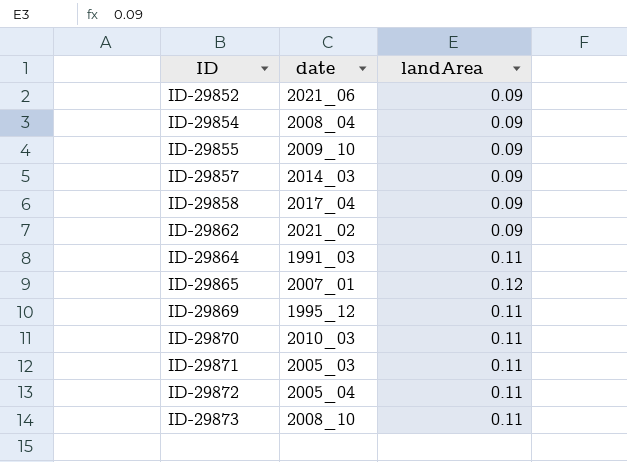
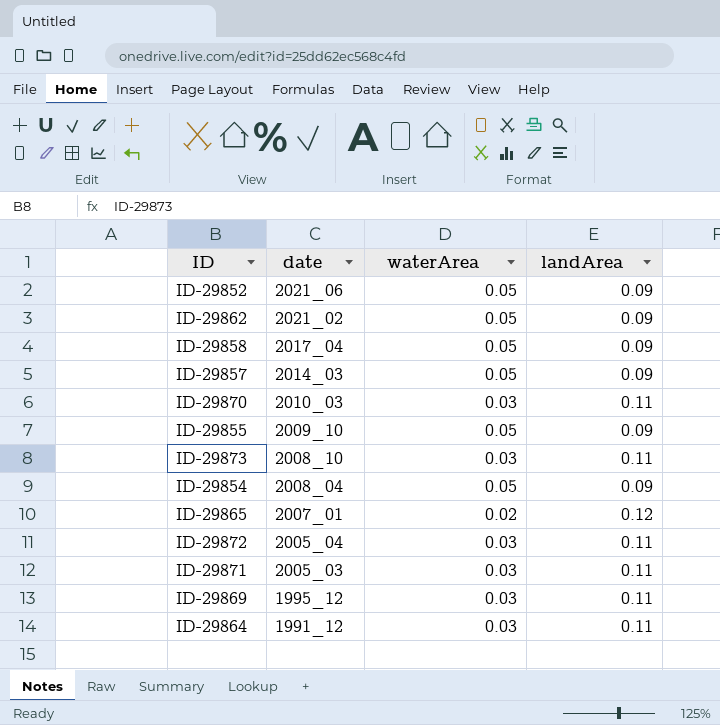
row order: ID ascending -> date descending
column waterArea | position: none -> 3
ID-29864 | date: 1991_03 -> 1991_12

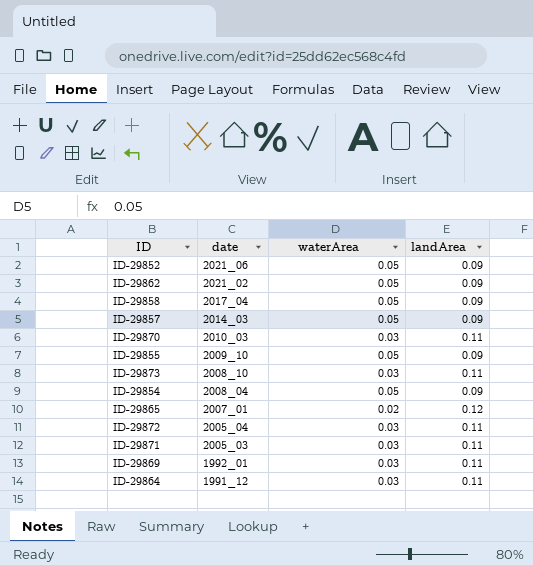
ID-29869 | date: 1995_12 -> 1992_01

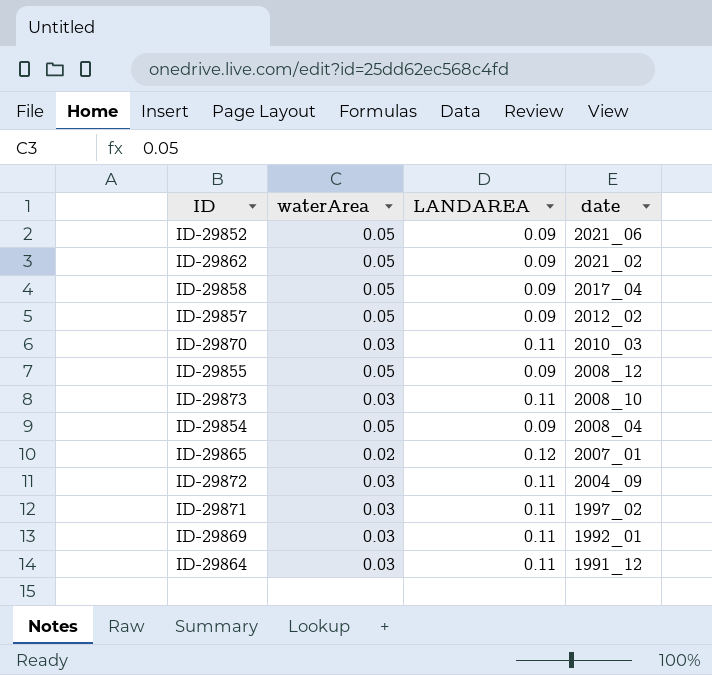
column name: landArea -> LANDAREA
column date | position: 2 -> 4
ID-29857 | date: 2014_03 -> 2012_02
ID-29855 | date: 2009_10 -> 2008_12
ID-29872 | date: 2005_04 -> 2004_09
ID-29871 | date: 2005_03 -> 1997_02

